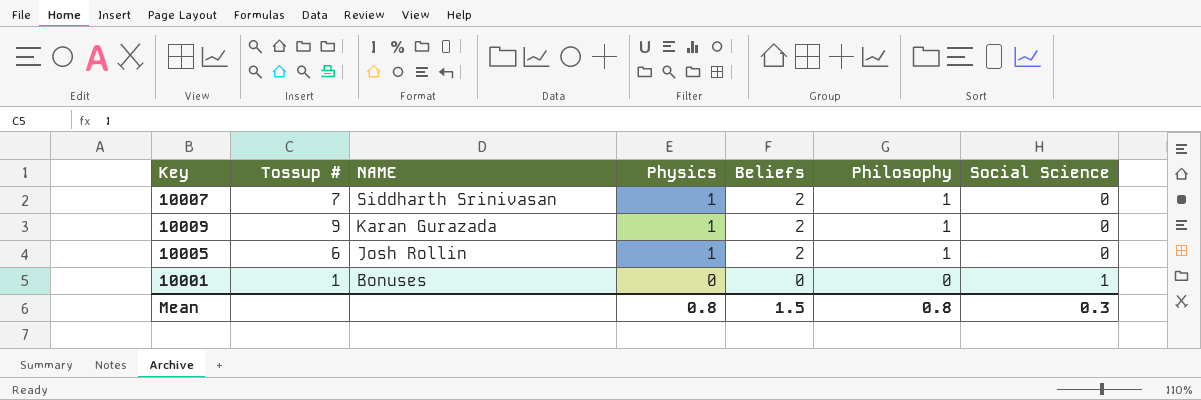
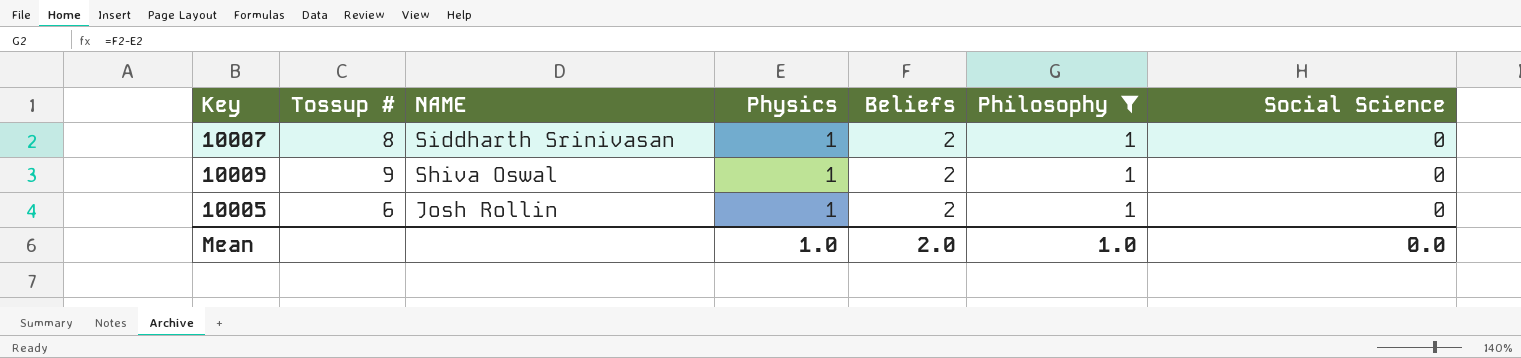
filter: none -> Philosophy = 1
10007 | Tossup #: 7 -> 8
10009 | NAME: Karan Gurazada -> Shiva Oswal
Mean | Physics: 0.8 -> 1.0
Mean | Beliefs: 1.5 -> 2.0
Mean | Philosophy: 0.8 -> 1.0
Mean | Social Science: 0.3 -> 0.0

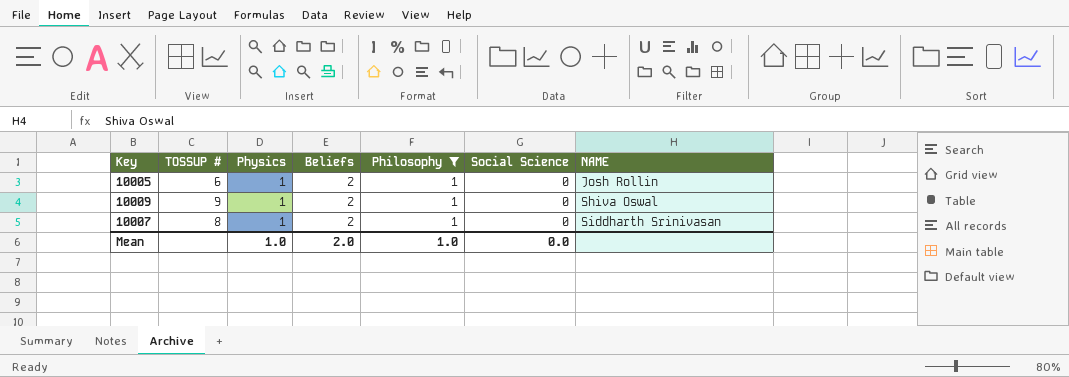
row order: NAME descending -> NAME ascending
column name: Tossup # -> TOSSUP #
column NAME | position: 3 -> 7

